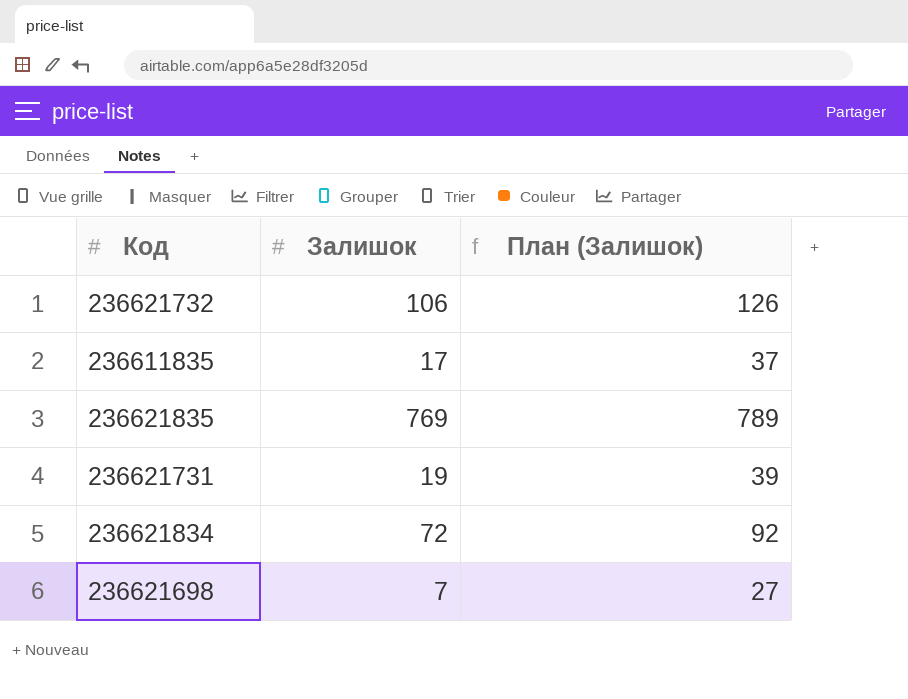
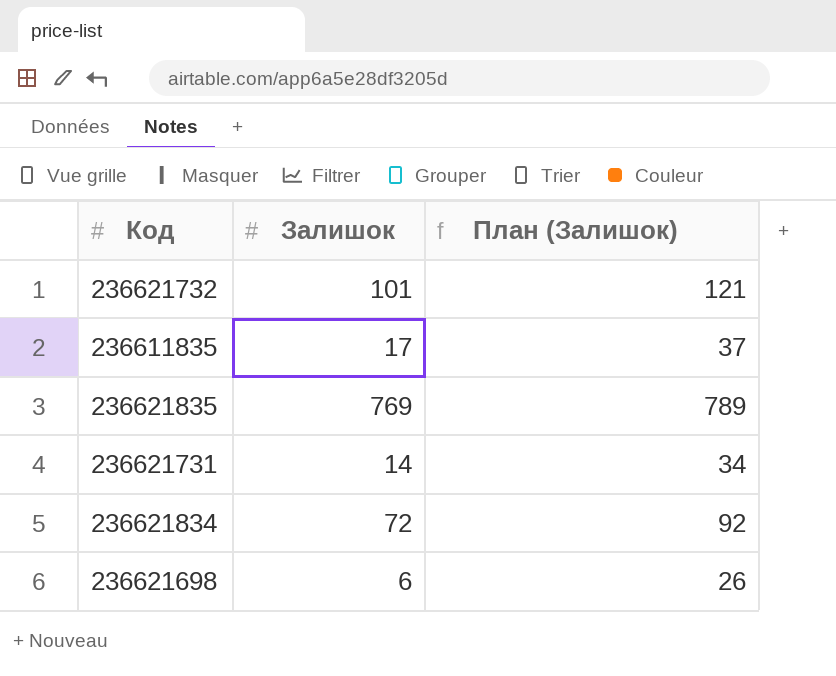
236621732 | Залишок: 106 -> 101
236621732 | План (Залишок): 126 -> 121
236621731 | Залишок: 19 -> 14
236621731 | План (Залишок): 39 -> 34
236621698 | Залишок: 7 -> 6
236621698 | План (Залишок): 27 -> 26

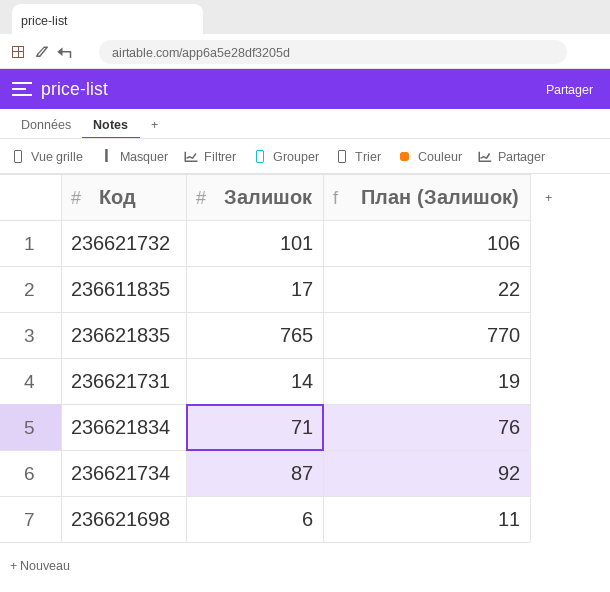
column План (Залишок) | formula: [Залишок] + 20 -> [Залишок] + 5
236621835 | Залишок: 769 -> 765
236621834 | Залишок: 72 -> 71
row 236621734: none -> 87 | 92

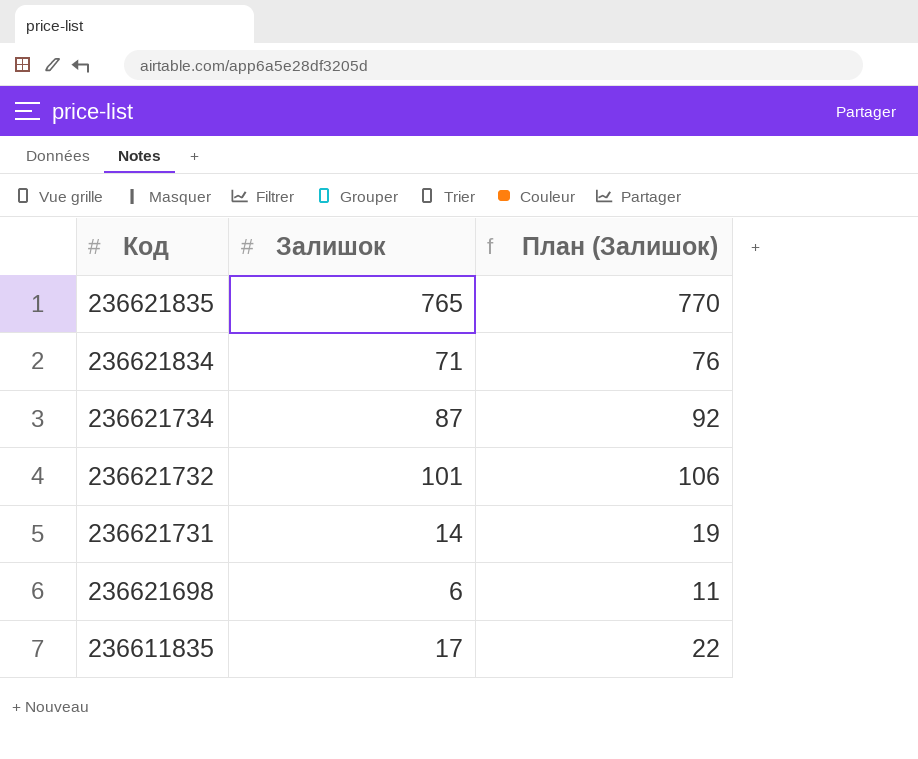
row order: none -> Код descending

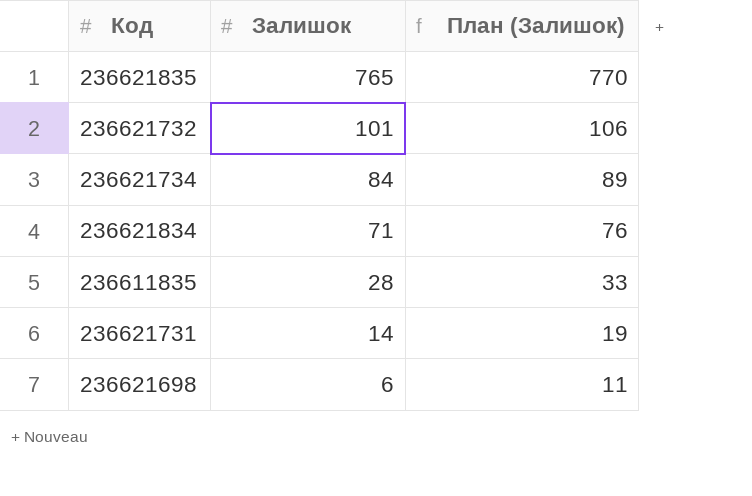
row order: Код descending -> Залишок descending
236621734 | Залишок: 87 -> 84
236621734 | План (Залишок): 92 -> 89
236611835 | Залишок: 17 -> 28
236611835 | План (Залишок): 22 -> 33

